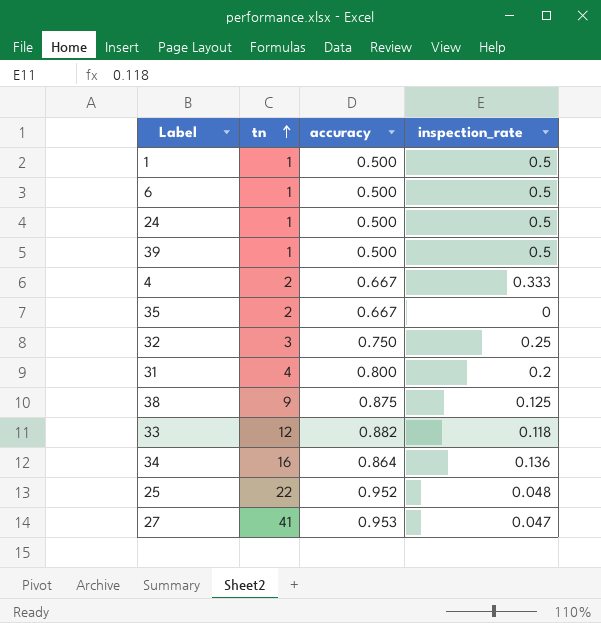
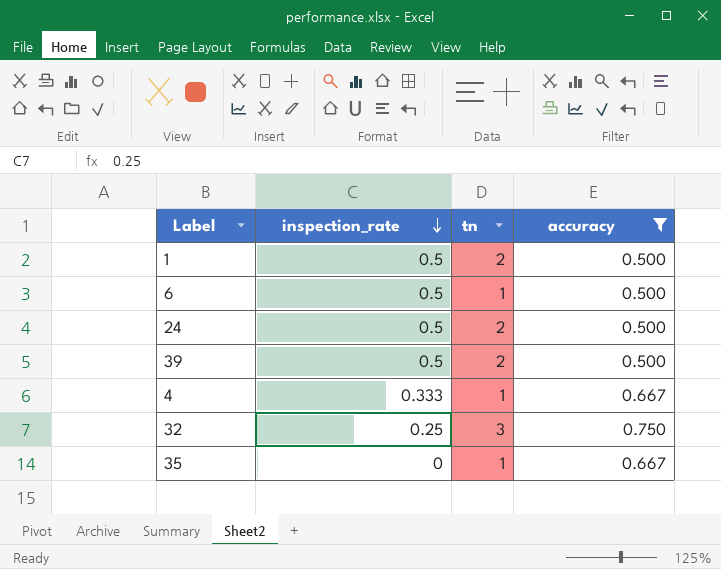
filter: none -> accuracy <= 0.750
row order: tn ascending -> inspection_rate descending
column inspection_rate | position: 4 -> 2
1 | tn: 1 -> 2
24 | tn: 1 -> 2
39 | tn: 1 -> 2
4 | tn: 2 -> 1
35 | tn: 2 -> 1

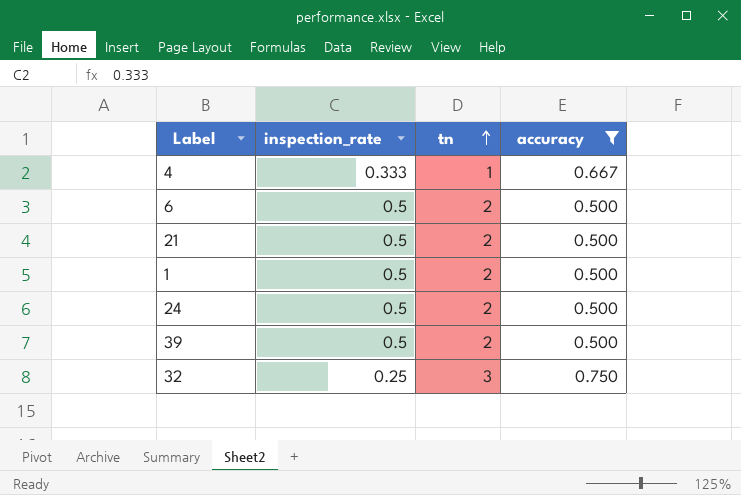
row order: inspection_rate descending -> tn ascending
row 35: 0 | 1 | 0.667 -> none
6 | tn: 1 -> 2
row 21: none -> 0.5 | 2 | 0.500

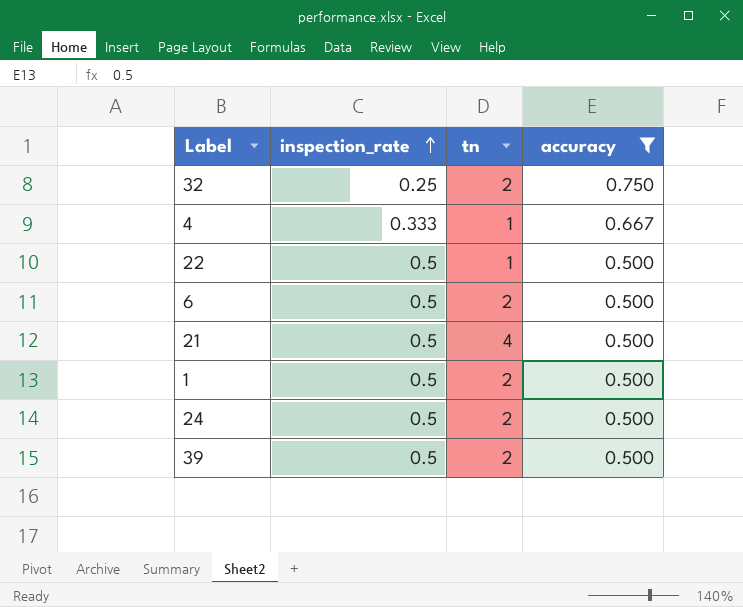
row order: tn ascending -> inspection_rate ascending
32 | tn: 3 -> 2
row 22: none -> 0.5 | 1 | 0.500
21 | tn: 2 -> 4

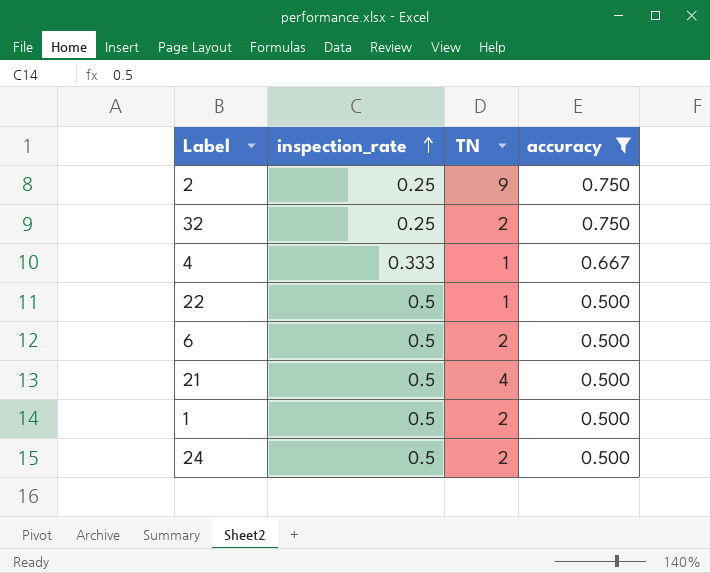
column name: tn -> TN
row 39: 0.5 | 2 | 0.500 -> none
row 2: none -> 0.25 | 9 | 0.750

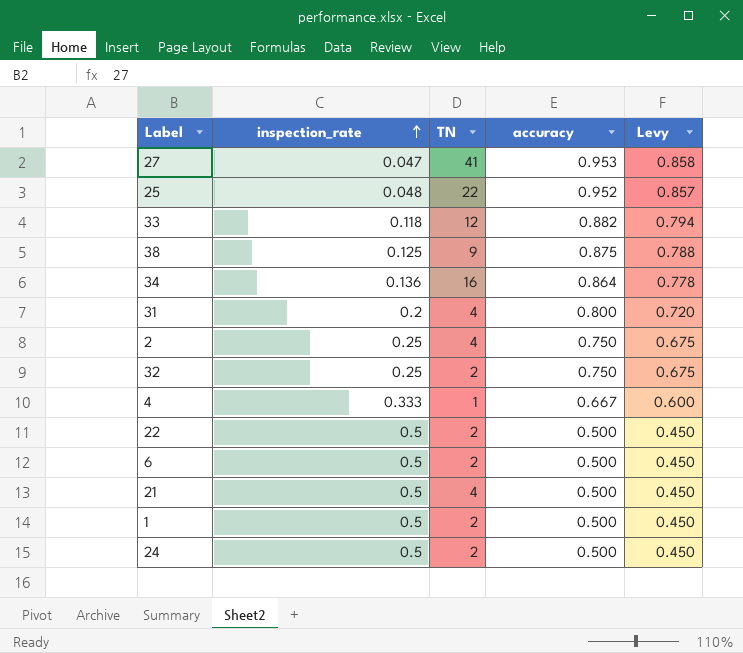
filter: accuracy <= 0.750 -> none
column Levy | formula: none -> [accuracy] * 0.9
2 | TN: 9 -> 4
22 | TN: 1 -> 2

